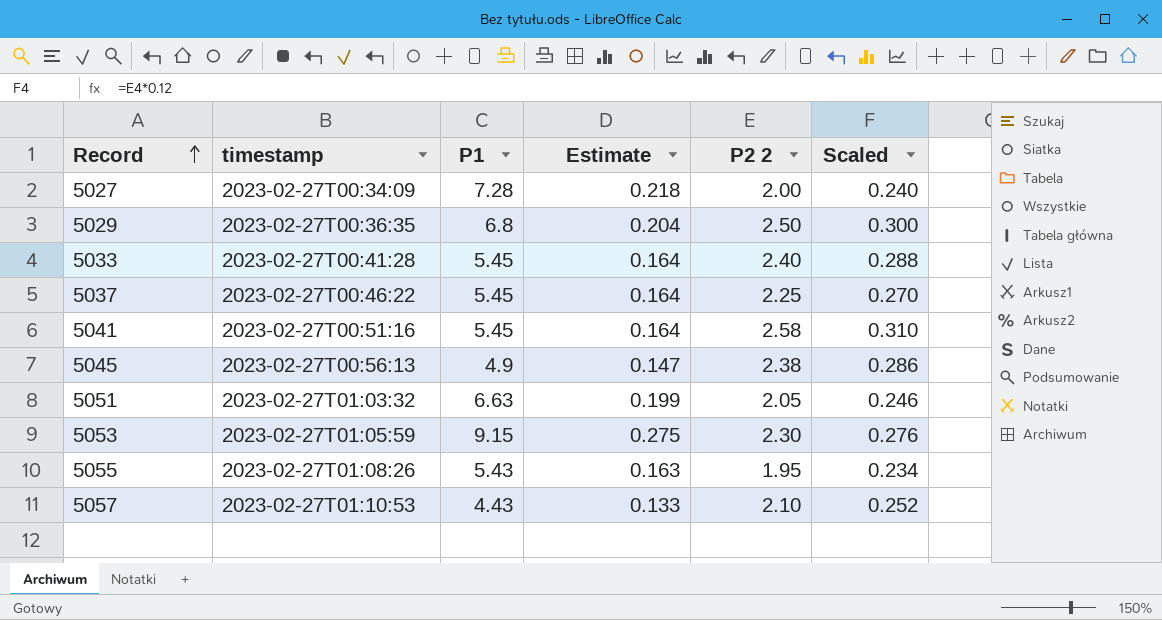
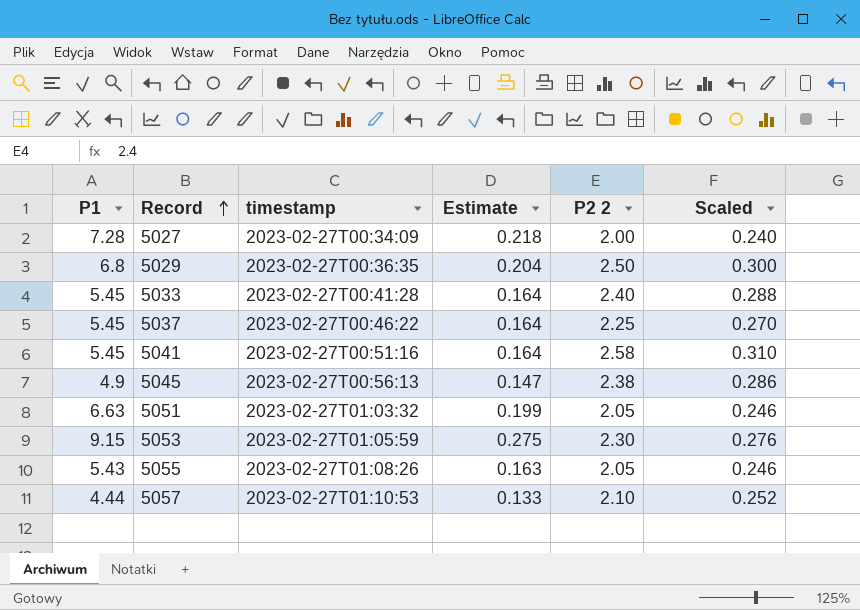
column P1 | position: 3 -> 1
5055 | P2 2: 1.95 -> 2.05
5055 | Scaled: 0.234 -> 0.246
5057 | P1: 4.43 -> 4.44

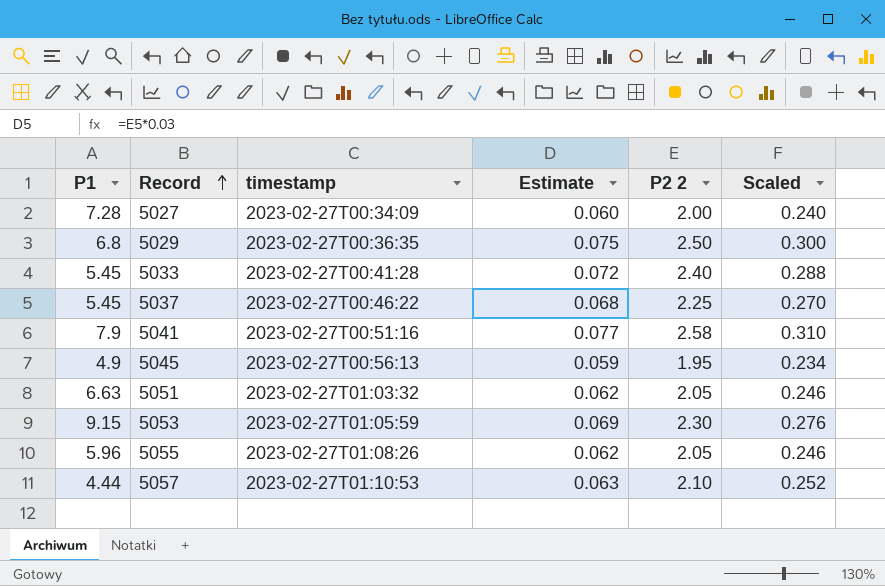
column Estimate | formula: [P1] * 0.03 -> [P2 2] * 0.03
5041 | P1: 5.45 -> 7.9
5045 | P2 2: 2.38 -> 1.95
5045 | Scaled: 0.286 -> 0.234
5055 | P1: 5.43 -> 5.96

